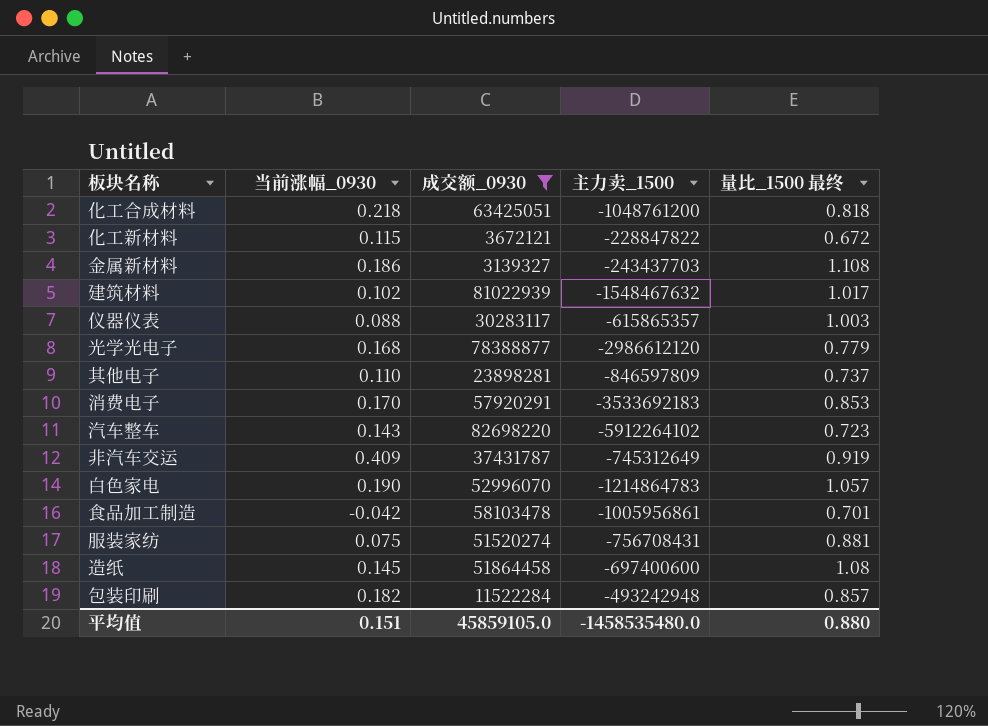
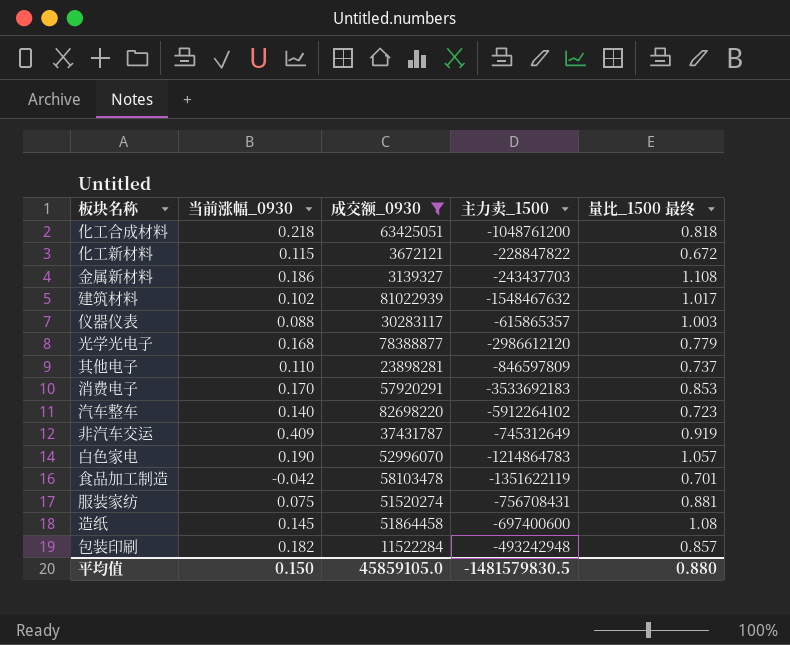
汽车整车 | 当前涨幅_0930: 0.143 -> 0.140
食品加工制造 | 主力卖_1500: -1005956861 -> -1351622119
平均值 | 当前涨幅_0930: 0.151 -> 0.150
平均值 | 主力卖_1500: -1458535480.0 -> -1481579830.5

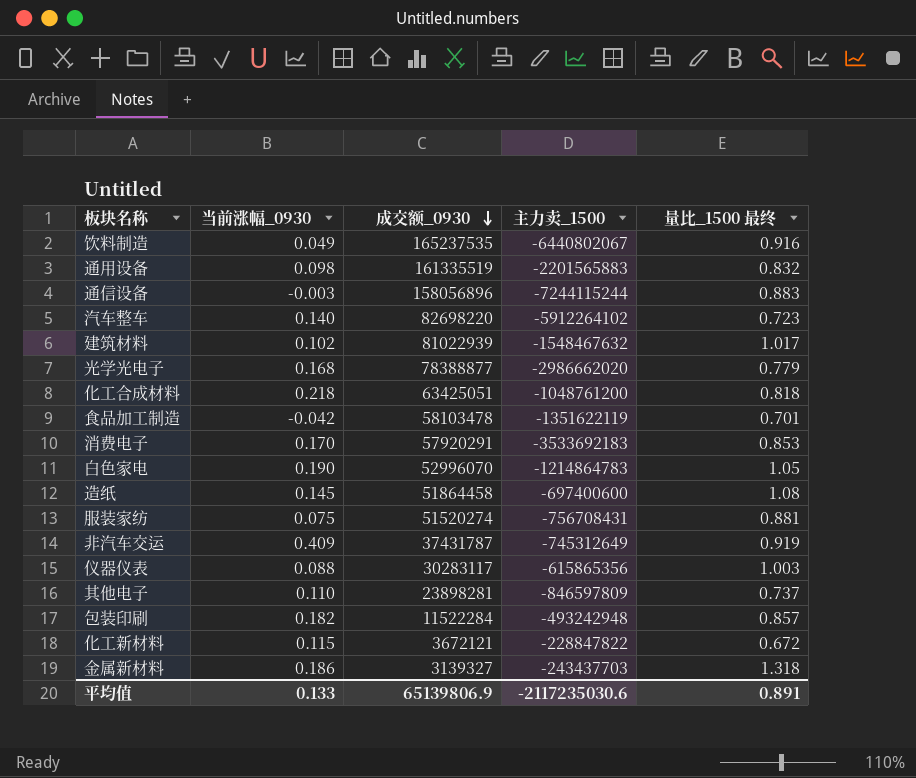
filter: 成交额_0930 <= 82698220 -> none
row order: none -> 成交额_0930 descending
光学光电子 | 主力卖_1500: -2986612120 -> -2986662020
白色家电 | 量比_1500 最终: 1.057 -> 1.05
仪器仪表 | 主力卖_1500: -615865357 -> -615865356
金属新材料 | 量比_1500 最终: 1.108 -> 1.318
平均值 | 当前涨幅_0930: 0.150 -> 0.133
平均值 | 成交额_0930: 45859105.0 -> 65139806.9
平均值 | 主力卖_1500: -1481579830.5 -> -2117235030.6
平均值 | 量比_1500 最终: 0.880 -> 0.891

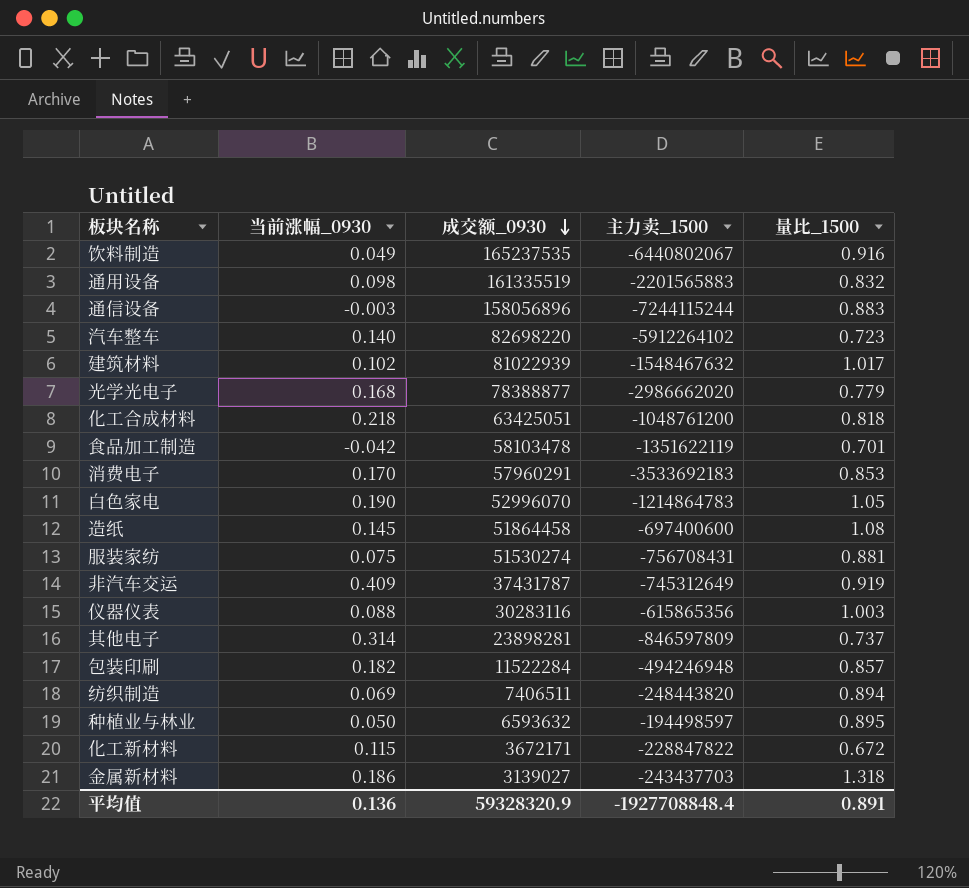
column name: 量比_1500 最终 -> 量比_1500
消费电子 | 成交额_0930: 57920291 -> 57960291
服装家纺 | 成交额_0930: 51520274 -> 51530274
仪器仪表 | 成交额_0930: 30283117 -> 30283116
其他电子 | 当前涨幅_0930: 0.110 -> 0.314
包装印刷 | 主力卖_1500: -493242948 -> -494246948
row 纺织制造: none -> 0.069 | 7406511 | -248443820 | 0.894
row 种植业与林业: none -> 0.050 | 6593632 | -194498597 | 0.895
化工新材料 | 成交额_0930: 3672121 -> 3672171
金属新材料 | 成交额_0930: 3139327 -> 3139027
平均值 | 当前涨幅_0930: 0.133 -> 0.136
平均值 | 成交额_0930: 65139806.9 -> 59328320.9
平均值 | 主力卖_1500: -2117235030.6 -> -1927708848.4

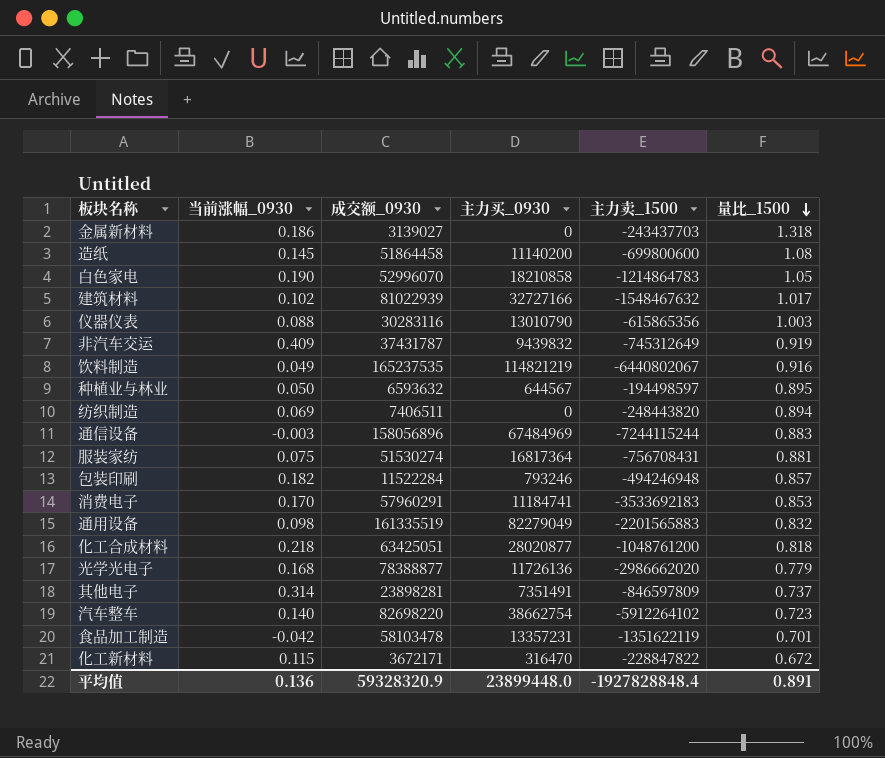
row order: 成交额_0930 descending -> 量比_1500 descending
column 主力买_0930 | position: none -> 4
造纸 | 主力卖_1500: -697400600 -> -699800600
平均值 | 主力卖_1500: -1927708848.4 -> -1927828848.4

